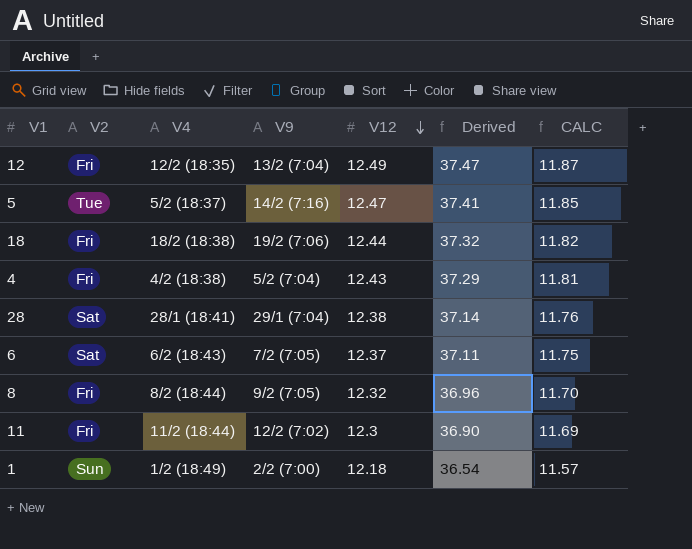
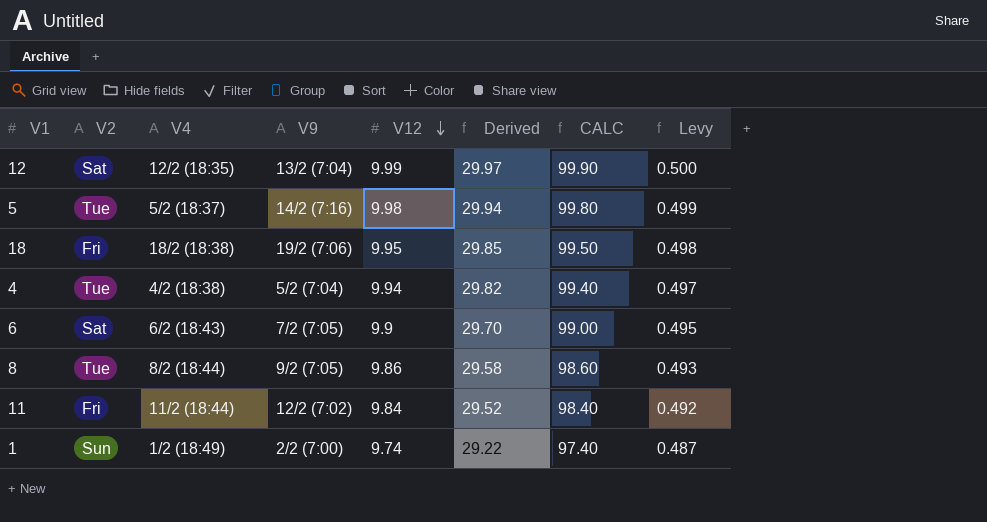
column CALC | formula: [V12] * 0.95 -> [V12] * 10
column Levy | formula: none -> [V12] * 0.05
row 28: Sat | 28/1 (18:41) | 29/1 (7:04) | 12.38 | 37.14 | 11.76 -> none
12 | V2: Fri -> Sat
12 | V12: 12.49 -> 9.99
12 | Derived: 37.47 -> 29.97
5 | V12: 12.47 -> 9.98
5 | Derived: 37.41 -> 29.94
18 | V12: 12.44 -> 9.95
18 | Derived: 37.32 -> 29.85
4 | V2: Fri -> Tue
4 | V12: 12.43 -> 9.94
4 | Derived: 37.29 -> 29.82
6 | V12: 12.37 -> 9.9
6 | Derived: 37.11 -> 29.70
8 | V2: Fri -> Tue
8 | V12: 12.32 -> 9.86
8 | Derived: 36.96 -> 29.58
11 | V12: 12.3 -> 9.84
11 | Derived: 36.90 -> 29.52
1 | V12: 12.18 -> 9.74
1 | Derived: 36.54 -> 29.22

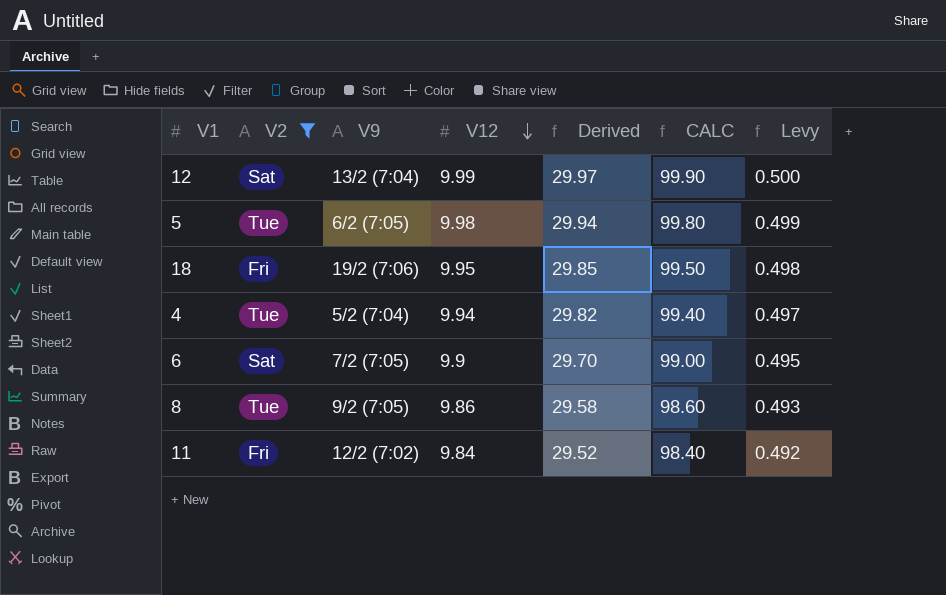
filter: none -> V2 != Sun
column V4 | position: 3 -> none
5 | V9: 14/2 (7:16) -> 6/2 (7:05)

